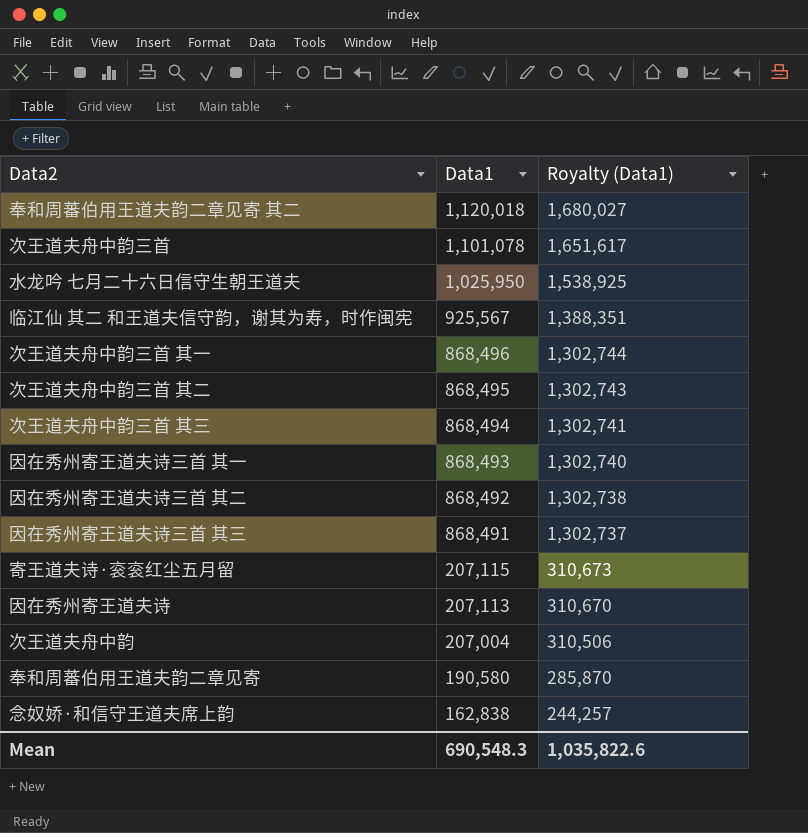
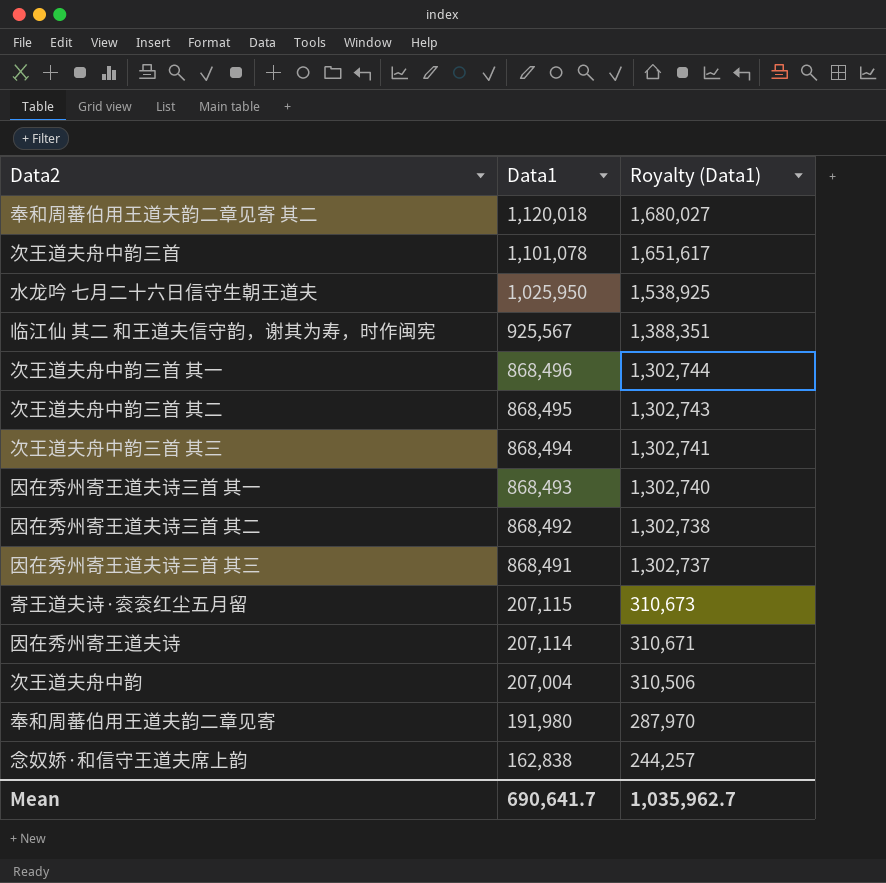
因在秀州寄王道夫诗 | Data1: 207,113 -> 207,114
因在秀州寄王道夫诗 | Royalty (Data1): 310,670 -> 310,671
奉和周蕃伯用王道夫韵二章见寄 | Data1: 190,580 -> 191,980
奉和周蕃伯用王道夫韵二章见寄 | Royalty (Data1): 285,870 -> 287,970
Mean | Data1: 690,548.3 -> 690,641.7
Mean | Royalty (Data1): 1,035,822.6 -> 1,035,962.7

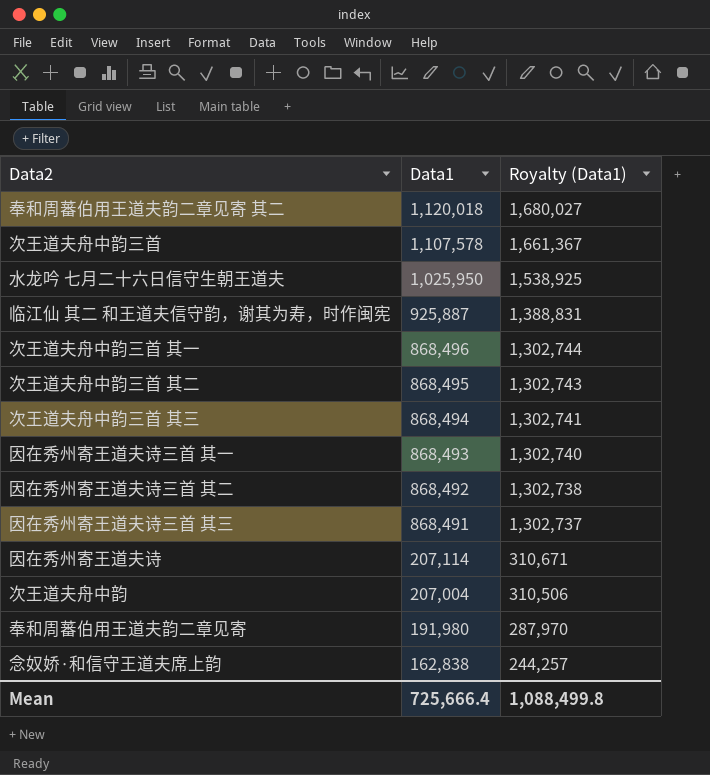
row 寄王道夫诗·衮衮红尘五月留: 207,115 | 310,673 -> none
次王道夫舟中韵三首 | Data1: 1,101,078 -> 1,107,578
次王道夫舟中韵三首 | Royalty (Data1): 1,651,617 -> 1,661,367
临江仙 其二 和王道夫信守韵，谢其为寿，时作闽宪 | Data1: 925,567 -> 925,887
临江仙 其二 和王道夫信守韵，谢其为寿，时作闽宪 | Royalty (Data1): 1,388,351 -> 1,388,831
Mean | Data1: 690,641.7 -> 725,666.4
Mean | Royalty (Data1): 1,035,962.7 -> 1,088,499.8

